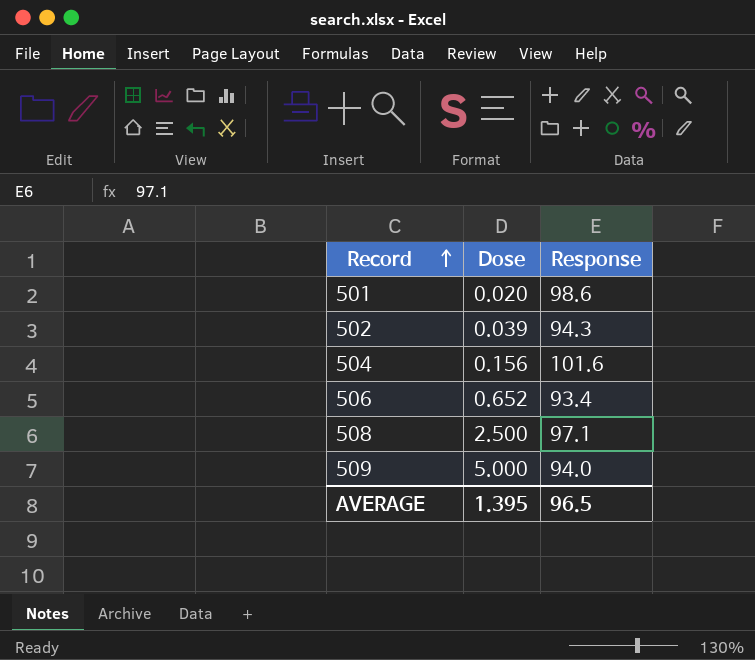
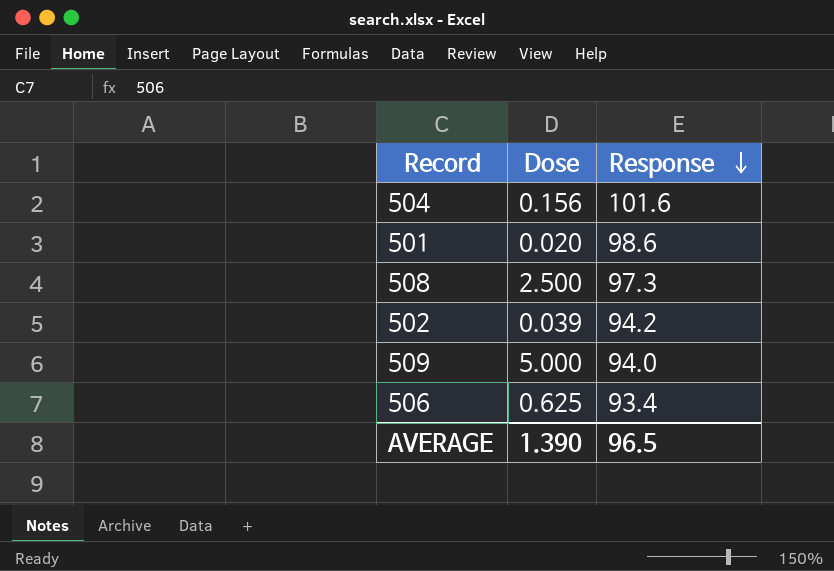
row order: Record ascending -> Response descending
508 | Response: 97.1 -> 97.3
502 | Response: 94.3 -> 94.2
506 | Dose: 0.652 -> 0.625
AVERAGE | Dose: 1.395 -> 1.390

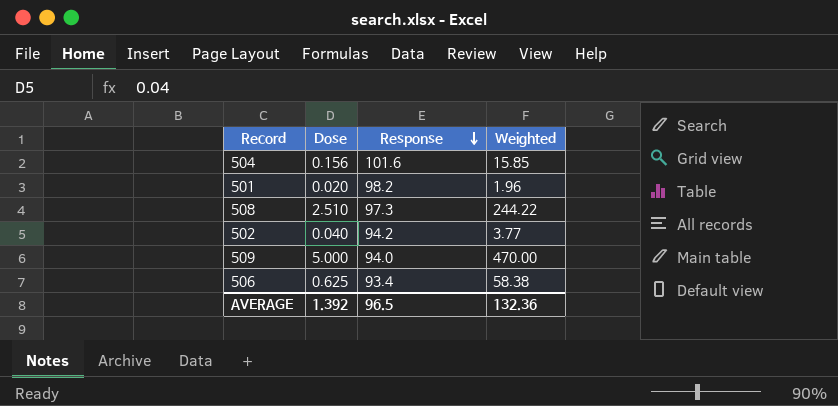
column Weighted | formula: none -> [Dose] * [Response]
501 | Response: 98.6 -> 98.2
508 | Dose: 2.500 -> 2.510
502 | Dose: 0.039 -> 0.040
AVERAGE | Dose: 1.390 -> 1.392

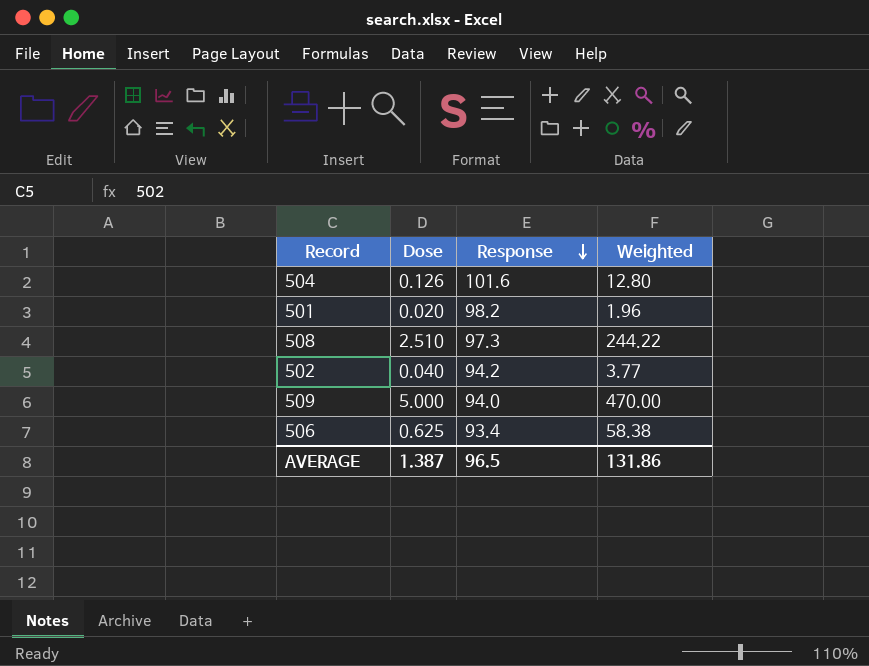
504 | Dose: 0.156 -> 0.126
504 | Weighted: 15.85 -> 12.80
AVERAGE | Dose: 1.392 -> 1.387
AVERAGE | Weighted: 132.36 -> 131.86

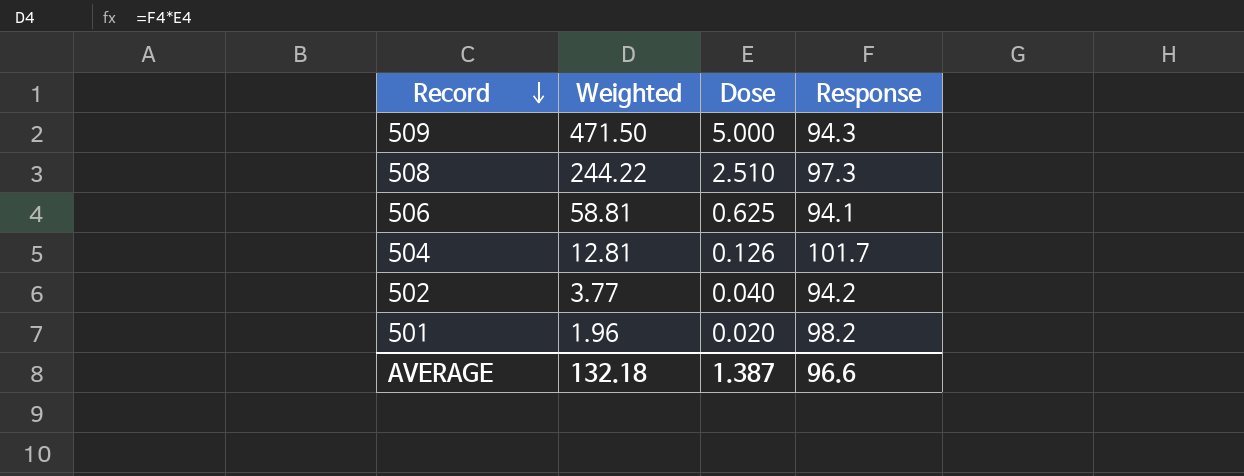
row order: Response descending -> Record descending
column Weighted | position: 4 -> 2
509 | Weighted: 470.00 -> 471.50
509 | Response: 94.0 -> 94.3
506 | Weighted: 58.38 -> 58.81
506 | Response: 93.4 -> 94.1
504 | Weighted: 12.80 -> 12.81
504 | Response: 101.6 -> 101.7
AVERAGE | Weighted: 131.86 -> 132.18
AVERAGE | Response: 96.5 -> 96.6

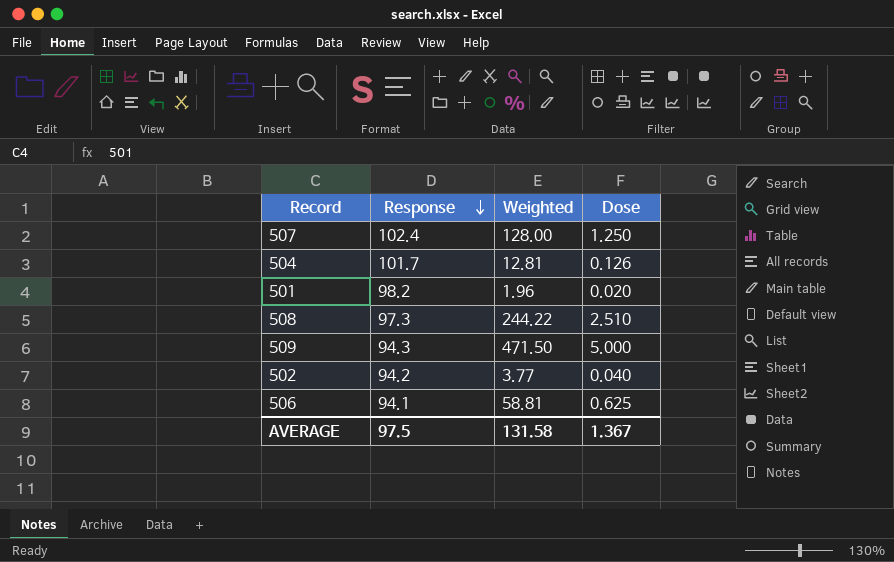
row order: Record descending -> Response descending
column Response | position: 4 -> 2
row 507: none -> 102.4 | 128.00 | 1.250
AVERAGE | Response: 96.6 -> 97.5
AVERAGE | Weighted: 132.18 -> 131.58
AVERAGE | Dose: 1.387 -> 1.367

